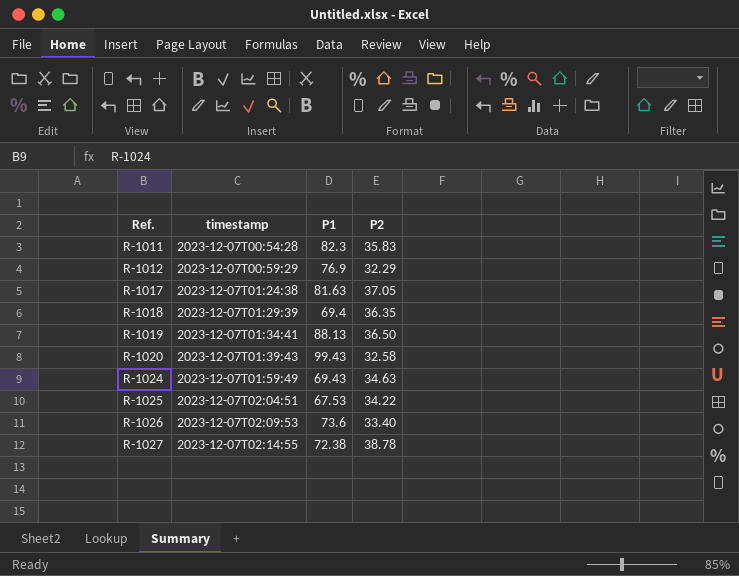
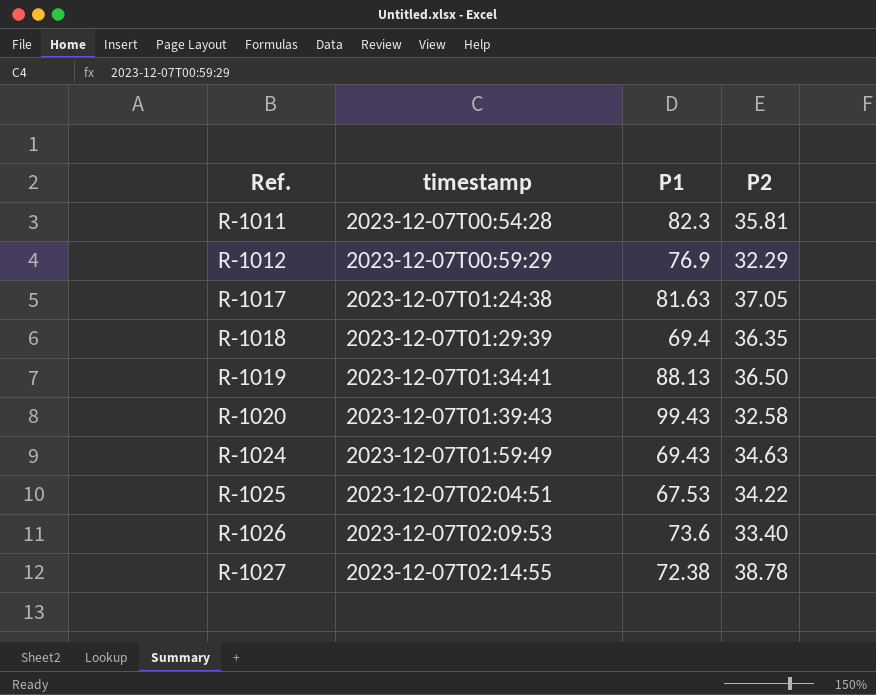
R-1011 | P2: 35.83 -> 35.81

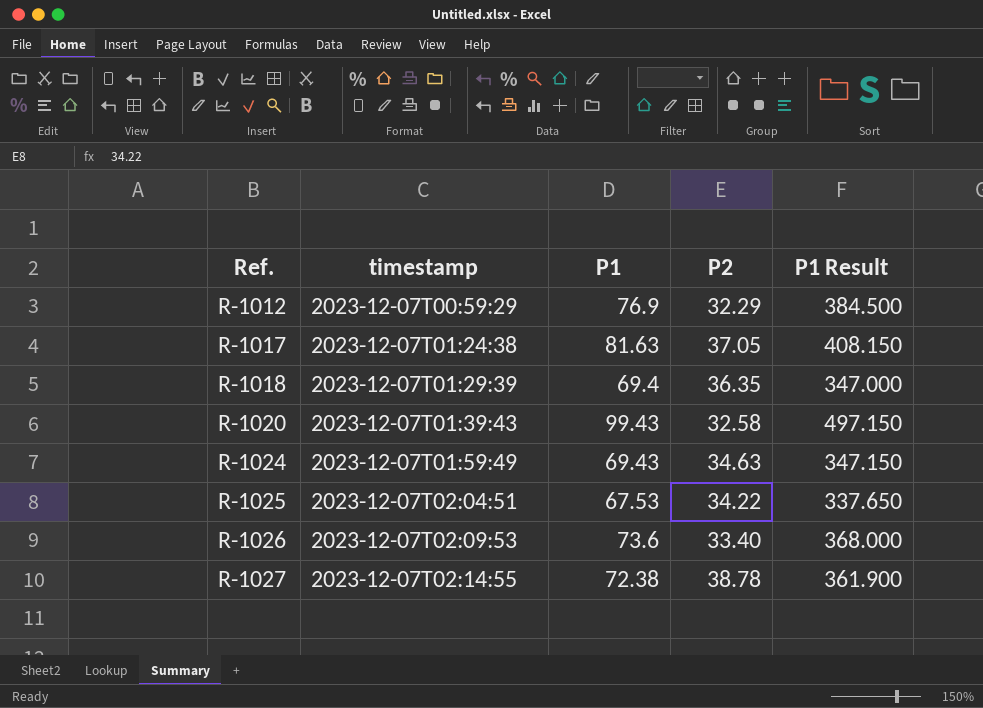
column P1 Result | formula: none -> [P1] * 5
row R-1011: 2023-12-07T00:54:28 | 82.3 | 35.81 -> none
row R-1019: 2023-12-07T01:34:41 | 88.13 | 36.50 -> none

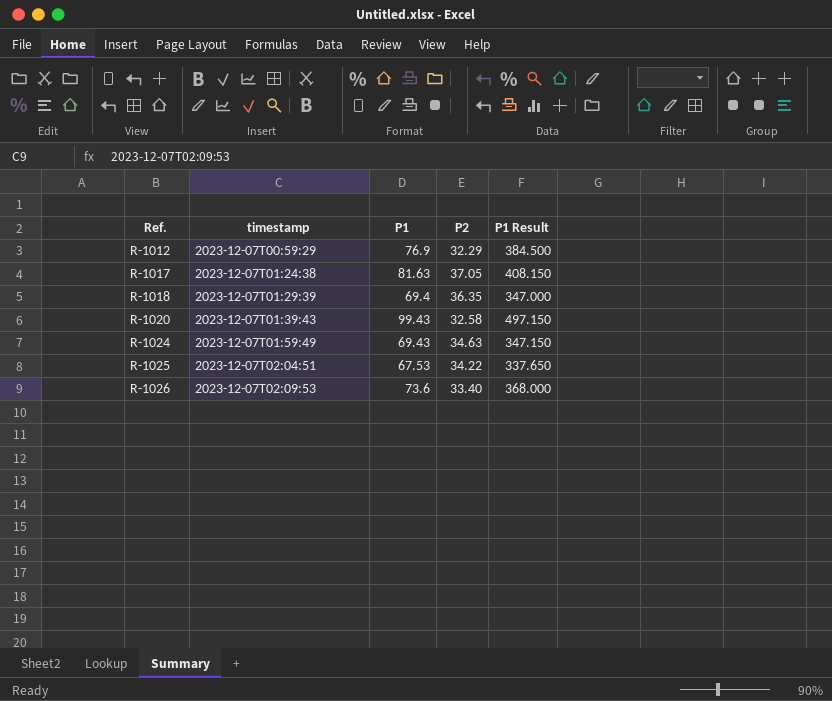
row R-1027: 2023-12-07T02:14:55 | 72.38 | 38.78 | 361.900 -> none

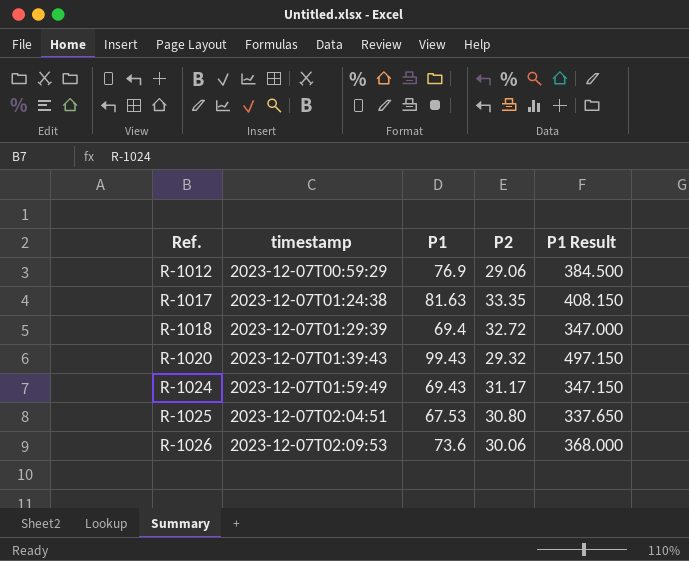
R-1012 | P2: 32.29 -> 29.06
R-1017 | P2: 37.05 -> 33.35
R-1018 | P2: 36.35 -> 32.72
R-1020 | P2: 32.58 -> 29.32
R-1024 | P2: 34.63 -> 31.17
R-1025 | P2: 34.22 -> 30.80
R-1026 | P2: 33.40 -> 30.06

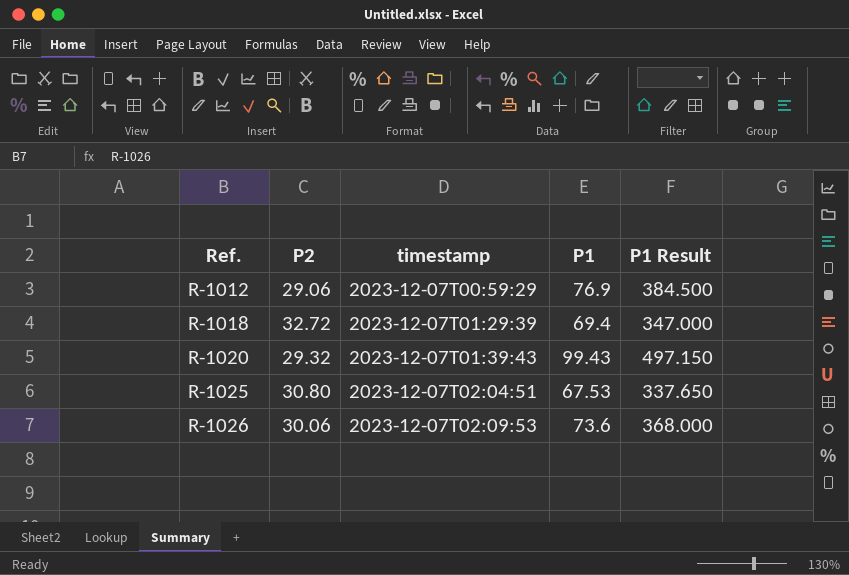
column P2 | position: 4 -> 2
row R-1017: 2023-12-07T01:24:38 | 81.63 | 33.35 | 408.150 -> none
row R-1024: 2023-12-07T01:59:49 | 69.43 | 31.17 | 347.150 -> none

